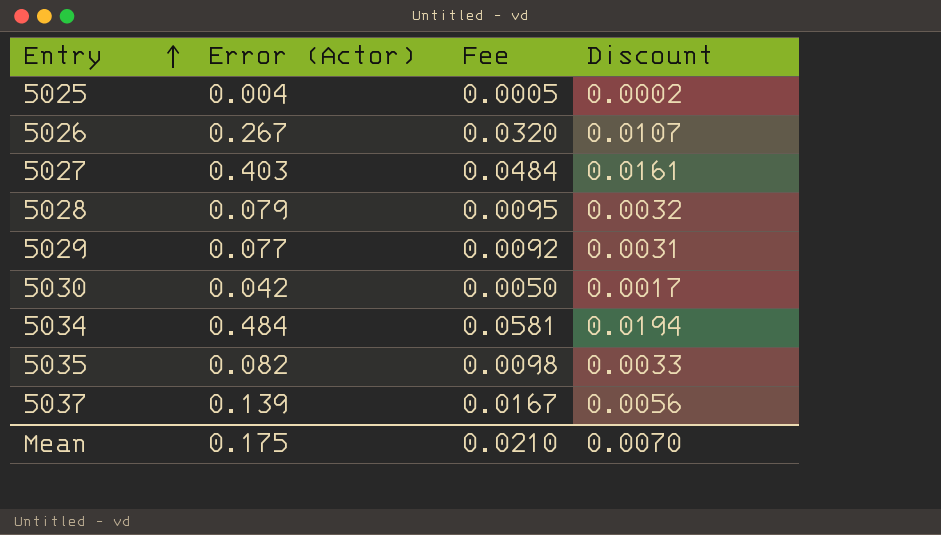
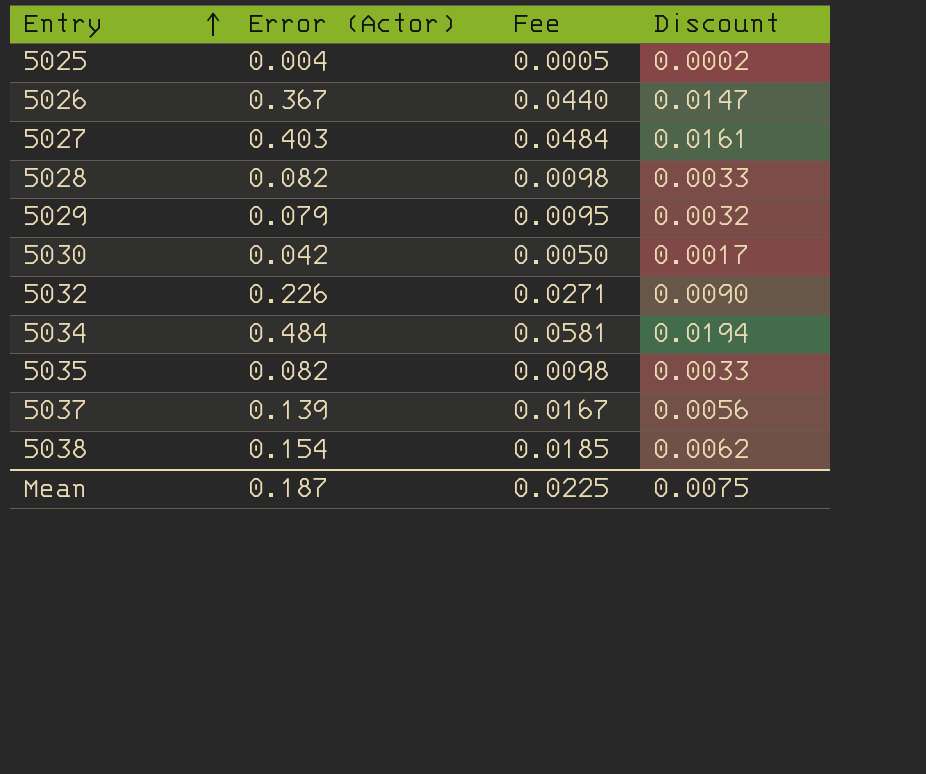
5026 | Error (Actor): 0.267 -> 0.367
5026 | Fee: 0.0320 -> 0.0440
5026 | Discount: 0.0107 -> 0.0147
5028 | Error (Actor): 0.079 -> 0.082
5028 | Fee: 0.0095 -> 0.0098
5028 | Discount: 0.0032 -> 0.0033
5029 | Error (Actor): 0.077 -> 0.079
5029 | Fee: 0.0092 -> 0.0095
5029 | Discount: 0.0031 -> 0.0032
row 5032: none -> 0.226 | 0.0271 | 0.0090
row 5038: none -> 0.154 | 0.0185 | 0.0062
Mean | Error (Actor): 0.175 -> 0.187
Mean | Fee: 0.0210 -> 0.0225
Mean | Discount: 0.0070 -> 0.0075

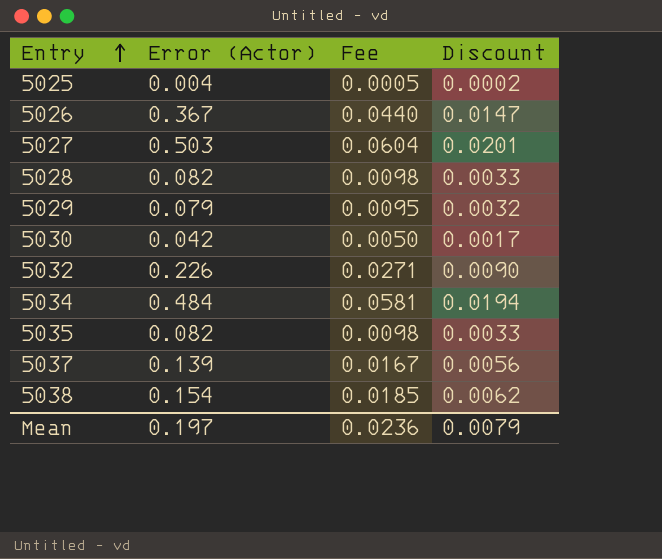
5027 | Error (Actor): 0.403 -> 0.503
5027 | Fee: 0.0484 -> 0.0604
5027 | Discount: 0.0161 -> 0.0201
Mean | Error (Actor): 0.187 -> 0.197
Mean | Fee: 0.0225 -> 0.0236
Mean | Discount: 0.0075 -> 0.0079

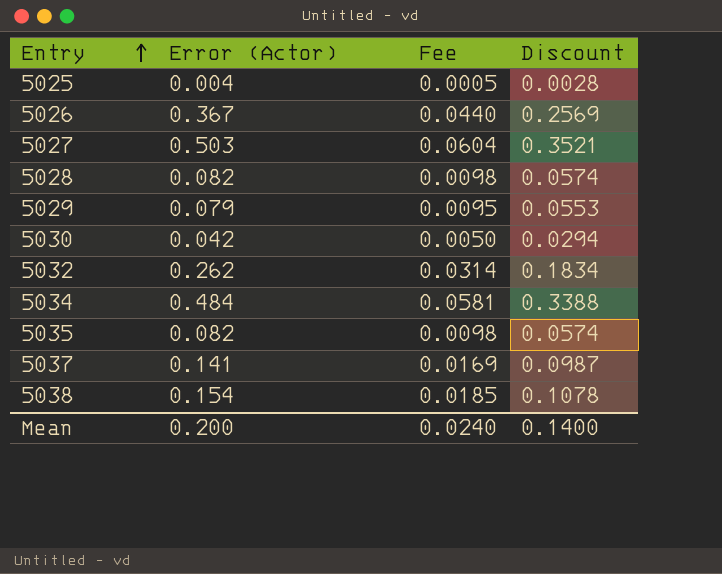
column Discount | formula: [Error (Actor)] * 0.04 -> [Error (Actor)] * 0.7
5032 | Error (Actor): 0.226 -> 0.262
5032 | Fee: 0.0271 -> 0.0314
5037 | Error (Actor): 0.139 -> 0.141
5037 | Fee: 0.0167 -> 0.0169
Mean | Error (Actor): 0.197 -> 0.200
Mean | Fee: 0.0236 -> 0.0240
Mean | Discount: 0.0079 -> 0.1400

